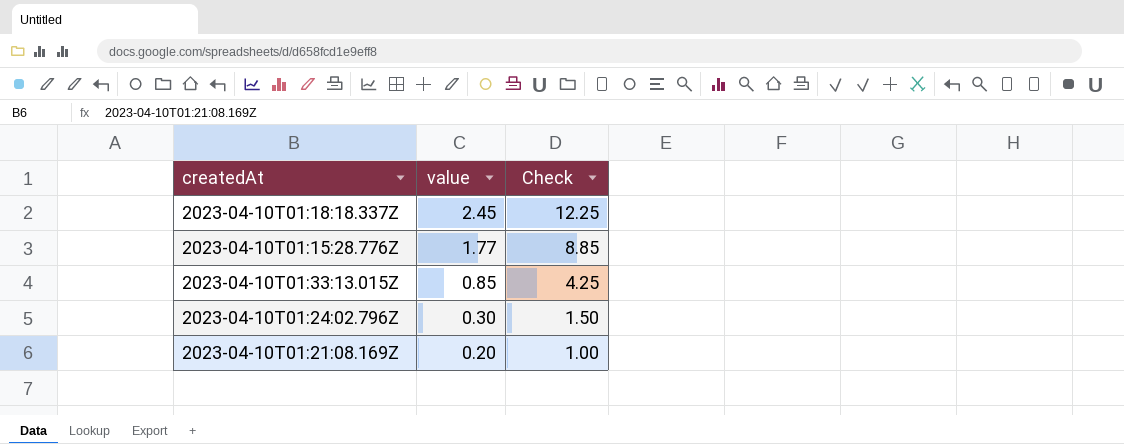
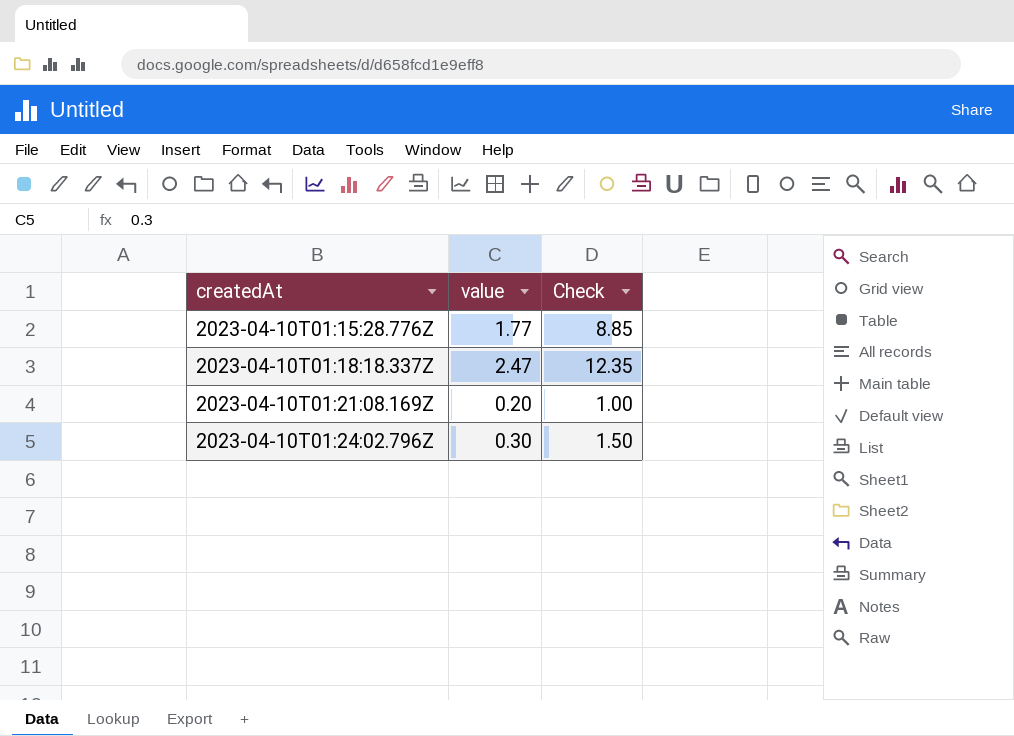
row order: value descending -> createdAt ascending
row 2023-04-10T01:33:13.015Z: 0.85 | 4.25 -> none
2023-04-10T01:18:18.337Z | value: 2.45 -> 2.47
2023-04-10T01:18:18.337Z | Check: 12.25 -> 12.35

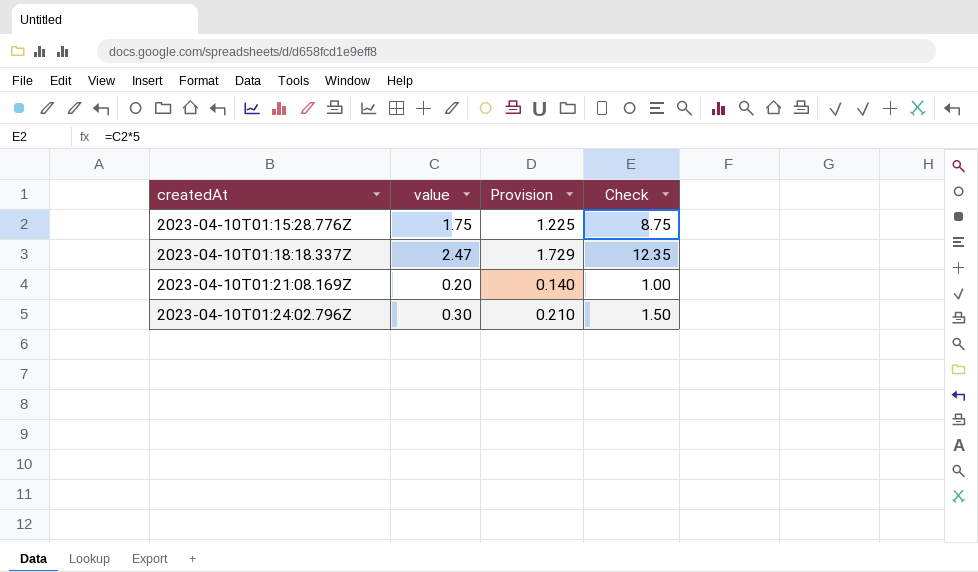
column Provision | formula: none -> [value] * 0.7
2023-04-10T01:15:28.776Z | value: 1.77 -> 1.75
2023-04-10T01:15:28.776Z | Check: 8.85 -> 8.75

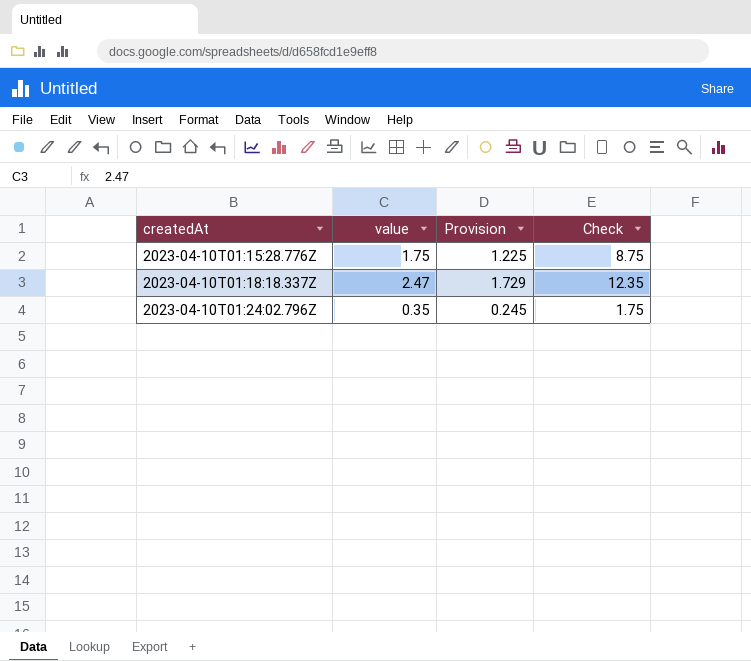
row 2023-04-10T01:21:08.169Z: 0.20 | 0.140 | 1.00 -> none
2023-04-10T01:24:02.796Z | value: 0.30 -> 0.35
2023-04-10T01:24:02.796Z | Provision: 0.210 -> 0.245
2023-04-10T01:24:02.796Z | Check: 1.50 -> 1.75

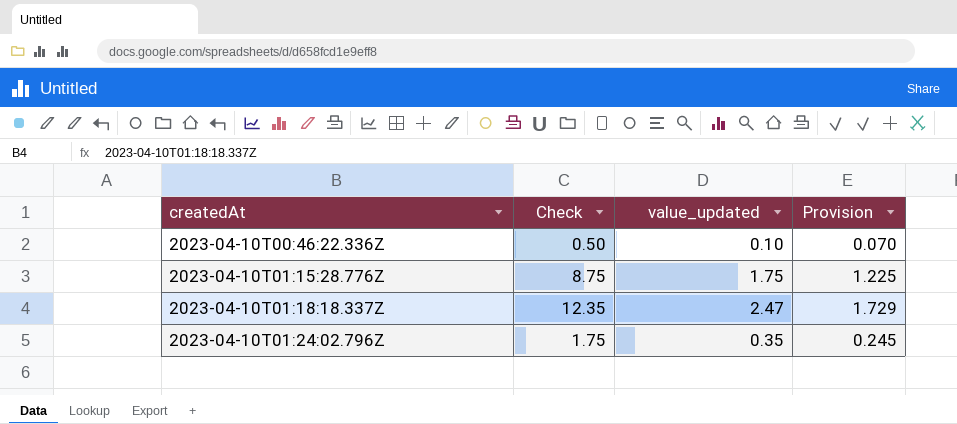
column Check | position: 4 -> 2
column name: value -> value_updated
row 2023-04-10T00:46:22.336Z: none -> 0.50 | 0.10 | 0.070

